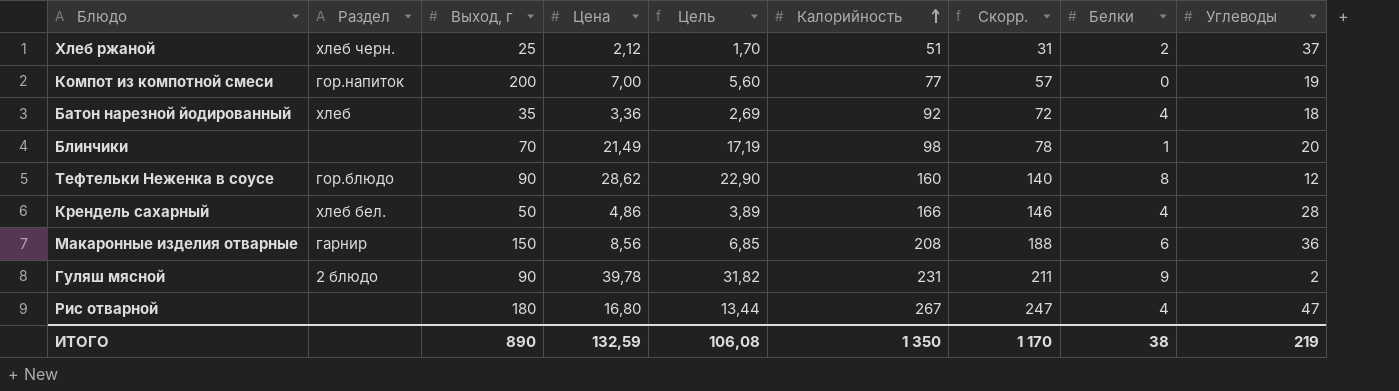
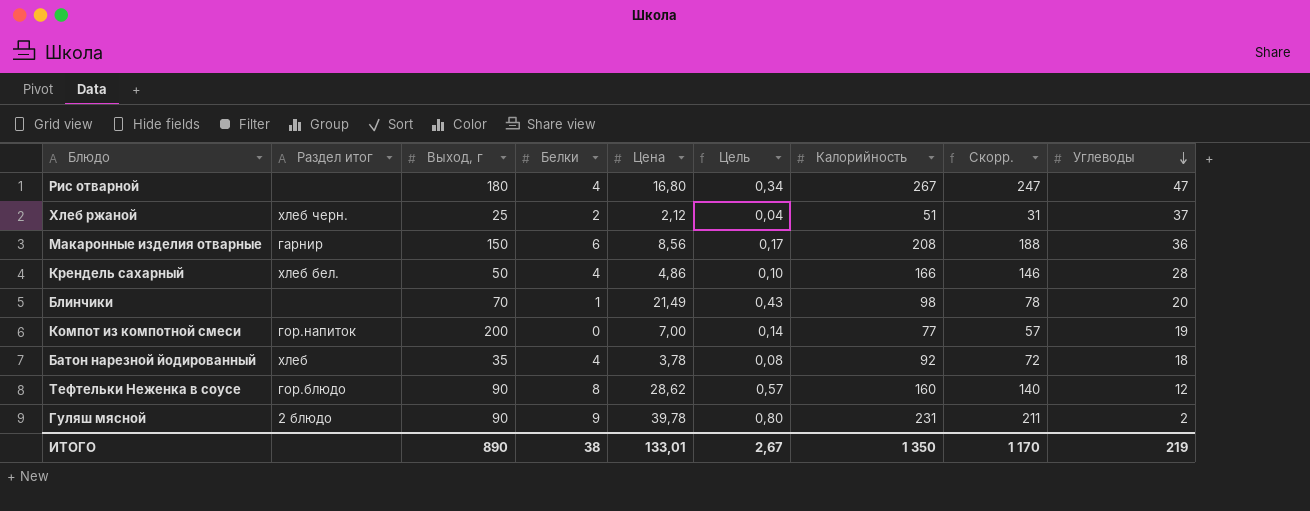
row order: Калорийность ascending -> Углеводы descending
column name: Раздел -> Раздел итог
column Белки | position: 8 -> 4
column Цель | formula: [Цена] * 0,8 -> [Цена] * 0,02
Батон нарезной йодированный | Цена: 3,36 -> 3,78
ИТОГО | Цена: 132,59 -> 133,01
ИТОГО | Цель: 106,08 -> 2,67

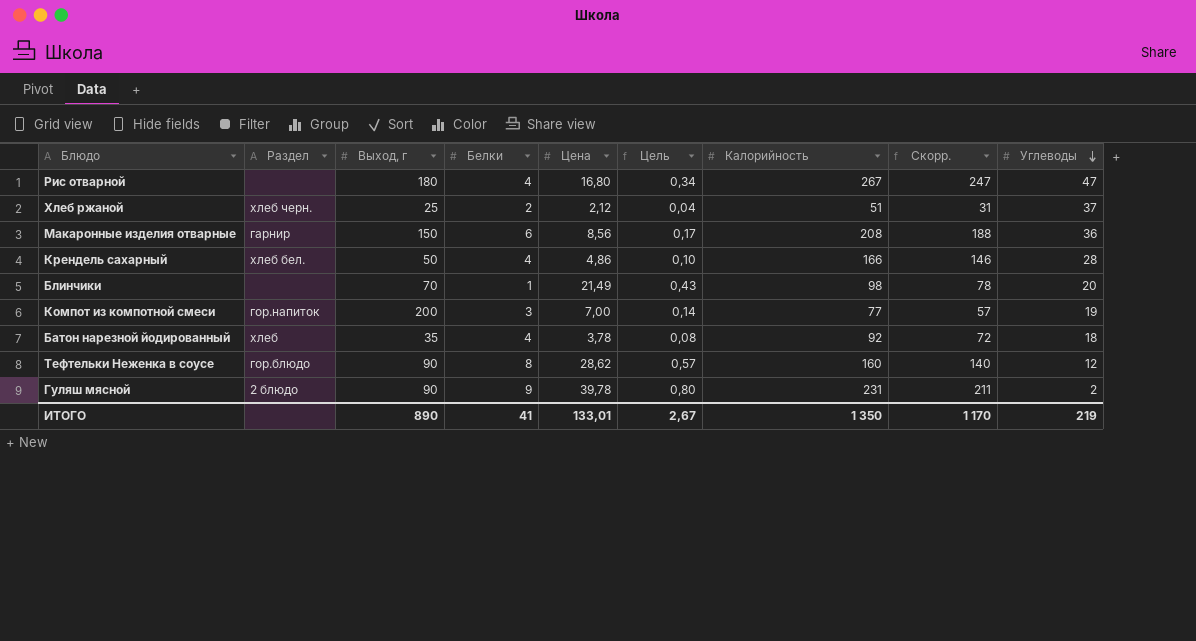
column name: Раздел итог -> Раздел
Компот из компотной смеси | Белки: 0 -> 3
ИТОГО | Белки: 38 -> 41

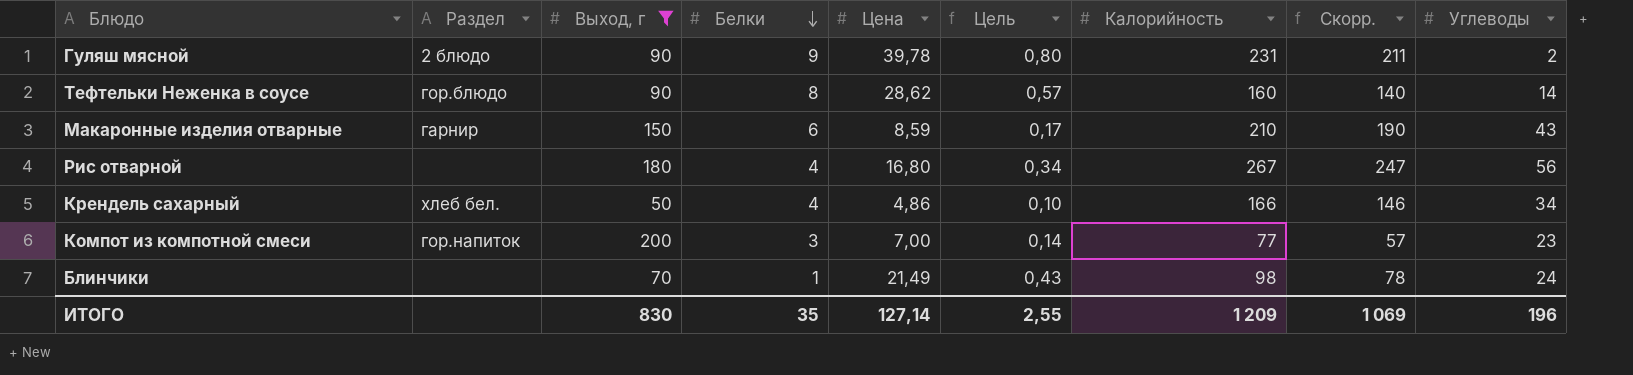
filter: none -> Выход, г >= 50
row order: Углеводы descending -> Белки descending
Тефтельки Неженка в соусе | Углеводы: 12 -> 14
Макаронные изделия отварные | Цена: 8,56 -> 8,59
Макаронные изделия отварные | Калорийность: 208 -> 210
Макаронные изделия отварные | Скорр.: 188 -> 190
Макаронные изделия отварные | Углеводы: 36 -> 43
Рис отварной | Углеводы: 47 -> 56
Крендель сахарный | Углеводы: 28 -> 34
Компот из компотной смеси | Углеводы: 19 -> 23
Блинчики | Углеводы: 20 -> 24
ИТОГО | Выход, г: 890 -> 830
ИТОГО | Белки: 41 -> 35
ИТОГО | Цена: 133,01 -> 127,14
ИТОГО | Цель: 2,67 -> 2,55
ИТОГО | Калорийность: 1 350 -> 1 209
ИТОГО | Скорр.: 1 170 -> 1 069
ИТОГО | Углеводы: 219 -> 196

